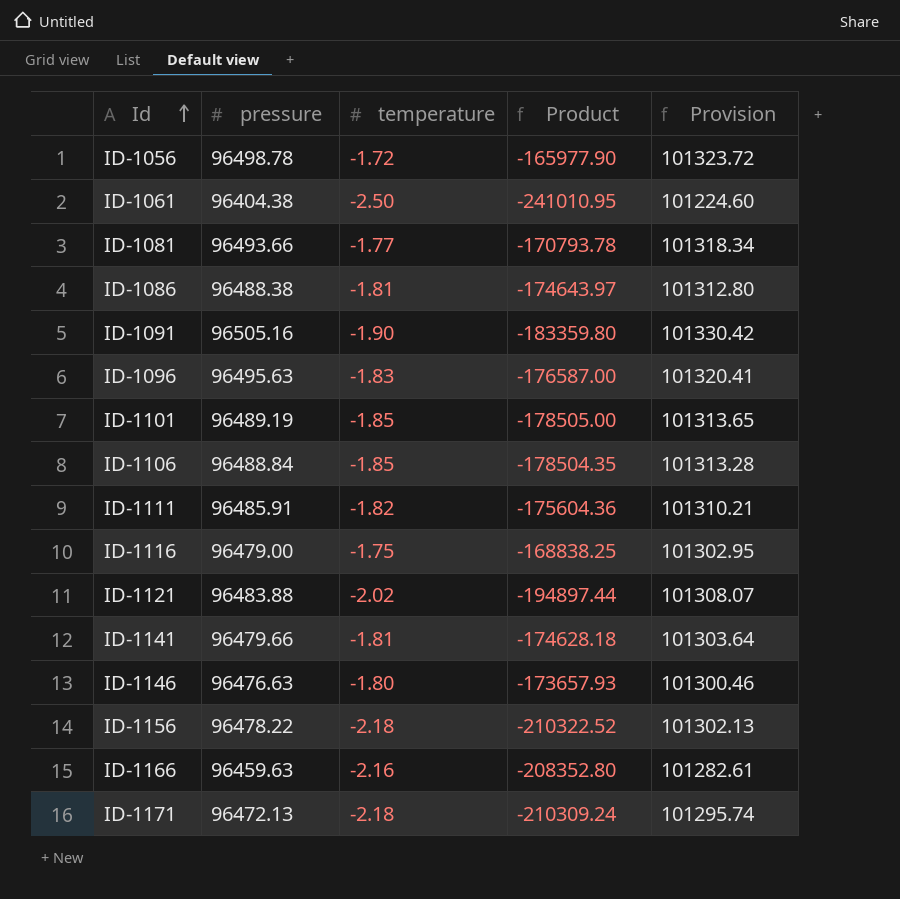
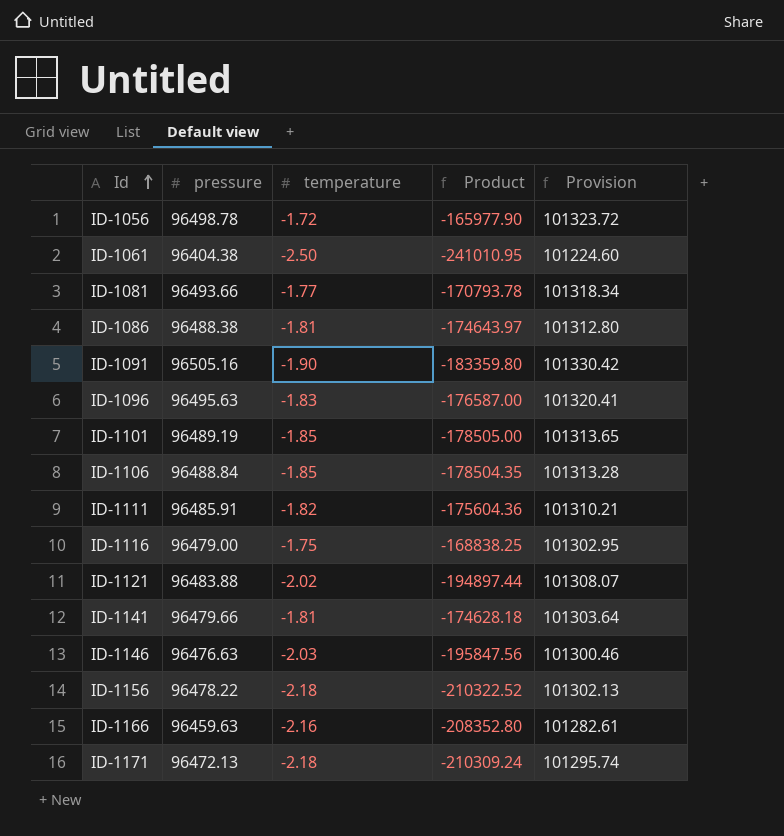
ID-1146 | temperature: -1.80 -> -2.03
ID-1146 | Product: -173657.93 -> -195847.56

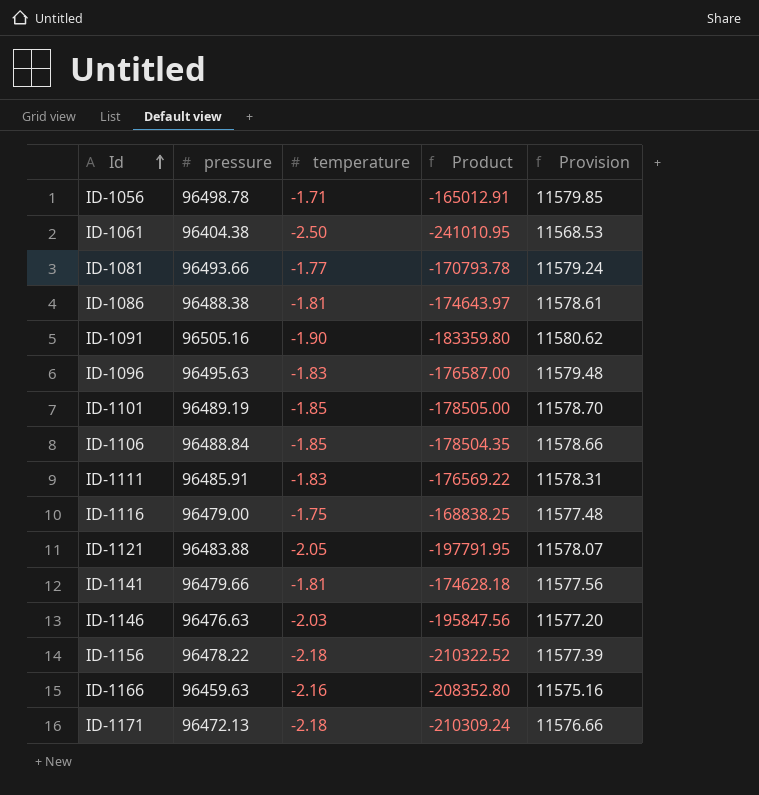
column Provision | formula: [pressure] * 1.05 -> [pressure] * 0.12
ID-1056 | temperature: -1.72 -> -1.71
ID-1056 | Product: -165977.90 -> -165012.91
ID-1111 | temperature: -1.82 -> -1.83
ID-1111 | Product: -175604.36 -> -176569.22
ID-1121 | temperature: -2.02 -> -2.05
ID-1121 | Product: -194897.44 -> -197791.95

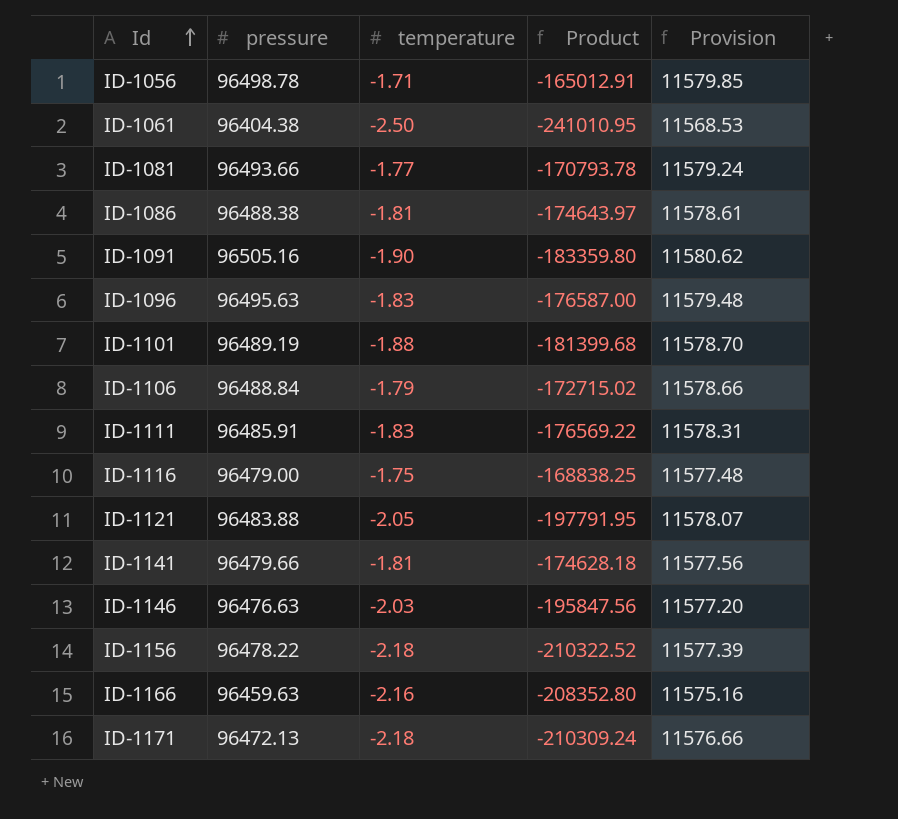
ID-1101 | temperature: -1.85 -> -1.88
ID-1101 | Product: -178505.00 -> -181399.68
ID-1106 | temperature: -1.85 -> -1.79
ID-1106 | Product: -178504.35 -> -172715.02

